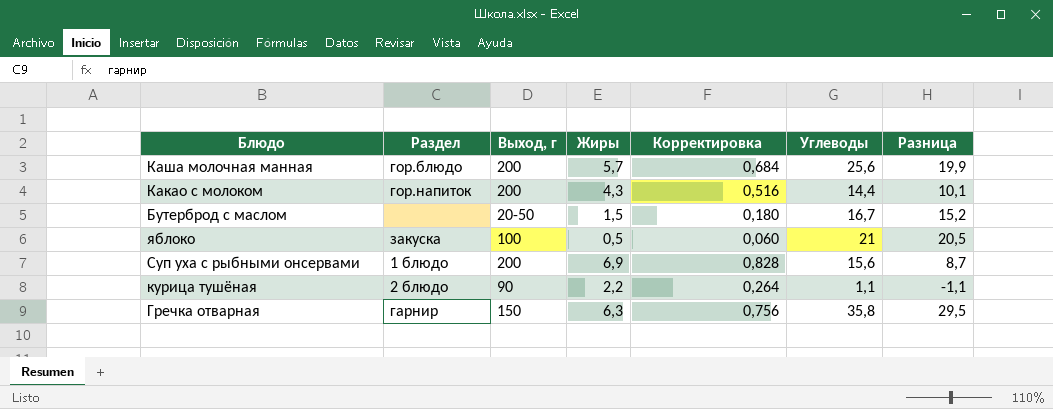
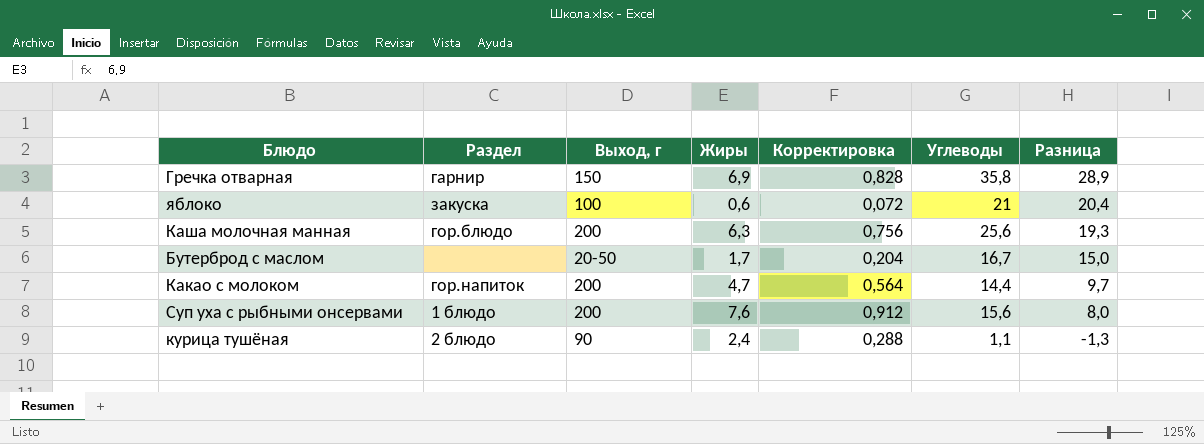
row order: none -> Разница descending
Гречка отварная | Жиры: 6,3 -> 6,9
Гречка отварная | Корректировка: 0,756 -> 0,828
Гречка отварная | Разница: 29,5 -> 28,9
яблоко | Жиры: 0,5 -> 0,6
яблоко | Корректировка: 0,060 -> 0,072
яблоко | Разница: 20,5 -> 20,4
Каша молочная манная | Жиры: 5,7 -> 6,3
Каша молочная манная | Корректировка: 0,684 -> 0,756
Каша молочная манная | Разница: 19,9 -> 19,3
Бутерброд с маслом | Жиры: 1,5 -> 1,7
Бутерброд с маслом | Корректировка: 0,180 -> 0,204
Бутерброд с маслом | Разница: 15,2 -> 15,0
Какао с молоком | Жиры: 4,3 -> 4,7
Какао с молоком | Корректировка: 0,516 -> 0,564
Какао с молоком | Разница: 10,1 -> 9,7
Суп уха с рыбными онсервами | Жиры: 6,9 -> 7,6
Суп уха с рыбными онсервами | Корректировка: 0,828 -> 0,912
Суп уха с рыбными онсервами | Разница: 8,7 -> 8,0
курица тушёная | Жиры: 2,2 -> 2,4
курица тушёная | Корректировка: 0,264 -> 0,288
курица тушёная | Разница: -1,1 -> -1,3

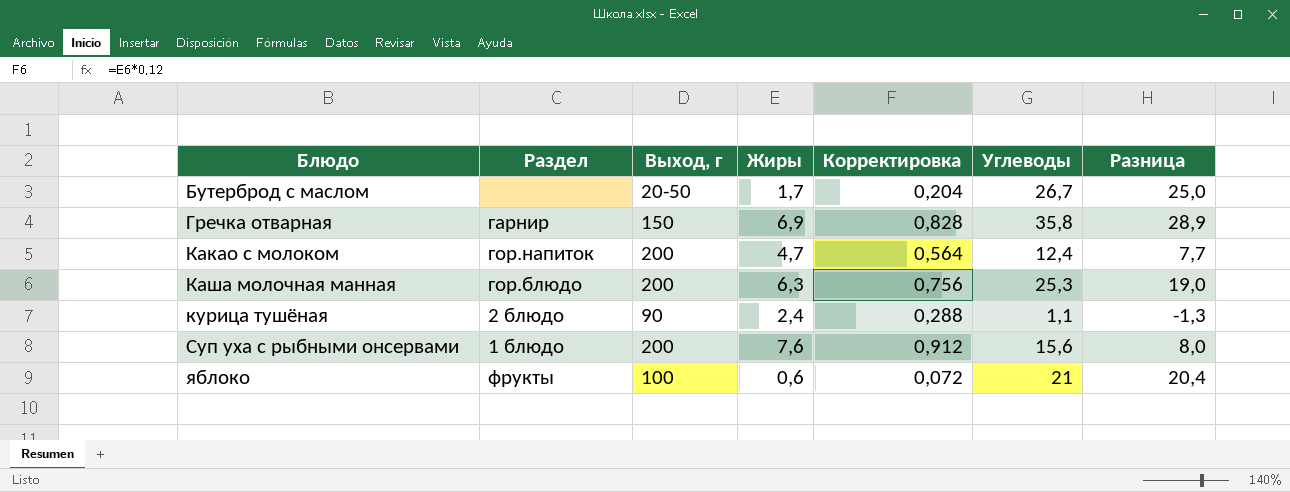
row order: Разница descending -> Блюдо ascending
Бутерброд с маслом | Углеводы: 16,7 -> 26,7
Бутерброд с маслом | Разница: 15,0 -> 25,0
Какао с молоком | Углеводы: 14,4 -> 12,4
Какао с молоком | Разница: 9,7 -> 7,7
Каша молочная манная | Углеводы: 25,6 -> 25,3
Каша молочная манная | Разница: 19,3 -> 19,0
яблоко | Раздел: закуска -> фрукты

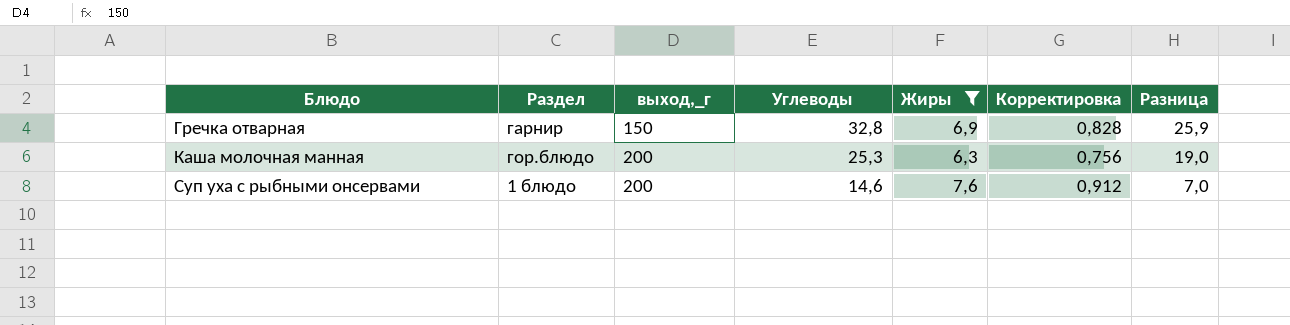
filter: none -> Жиры >= 6,3
column name: Выход, г -> выход,_г
column Углеводы | position: 6 -> 4
Гречка отварная | Углеводы: 35,8 -> 32,8
Гречка отварная | Разница: 28,9 -> 25,9
Суп уха с рыбными онсервами | Углеводы: 15,6 -> 14,6
Суп уха с рыбными онсервами | Разница: 8,0 -> 7,0

